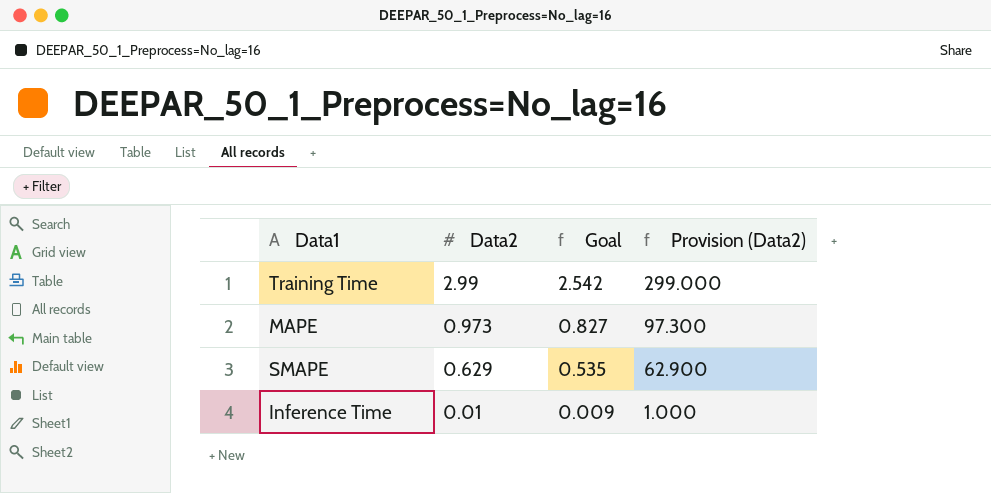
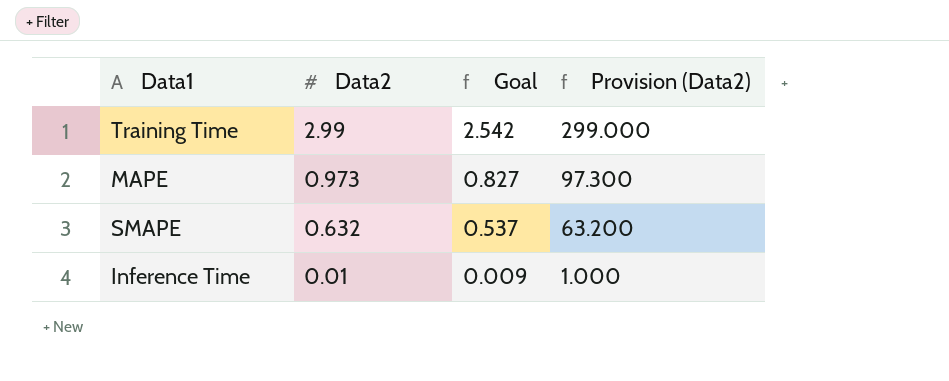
SMAPE | Data2: 0.629 -> 0.632
SMAPE | Goal: 0.535 -> 0.537
SMAPE | Provision (Data2): 62.900 -> 63.200

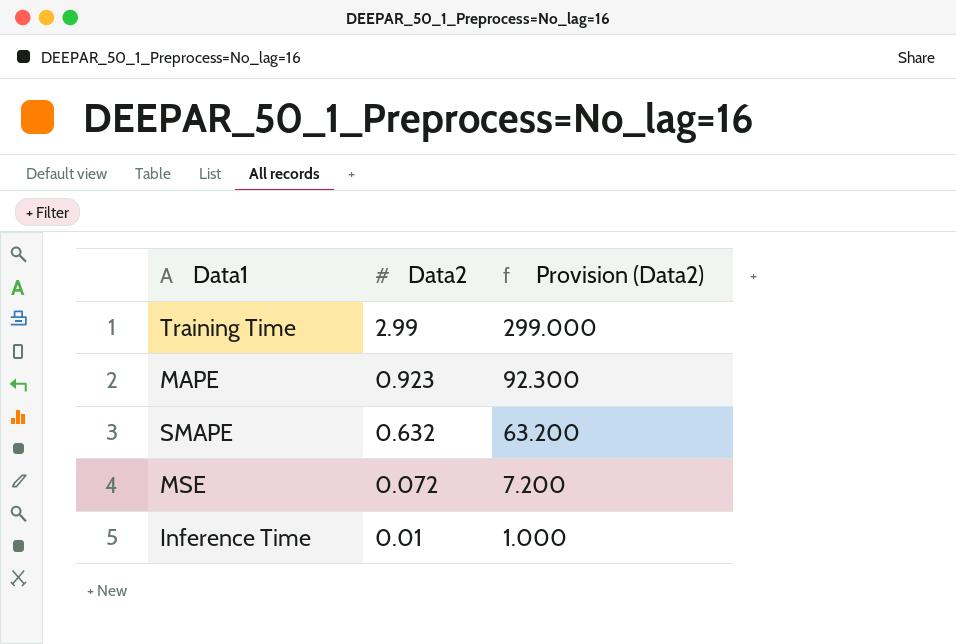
column Goal | formula: [Data2] * 0.85 -> none
MAPE | Data2: 0.973 -> 0.923
MAPE | Provision (Data2): 97.300 -> 92.300
row MSE: none -> 0.072 | 7.200

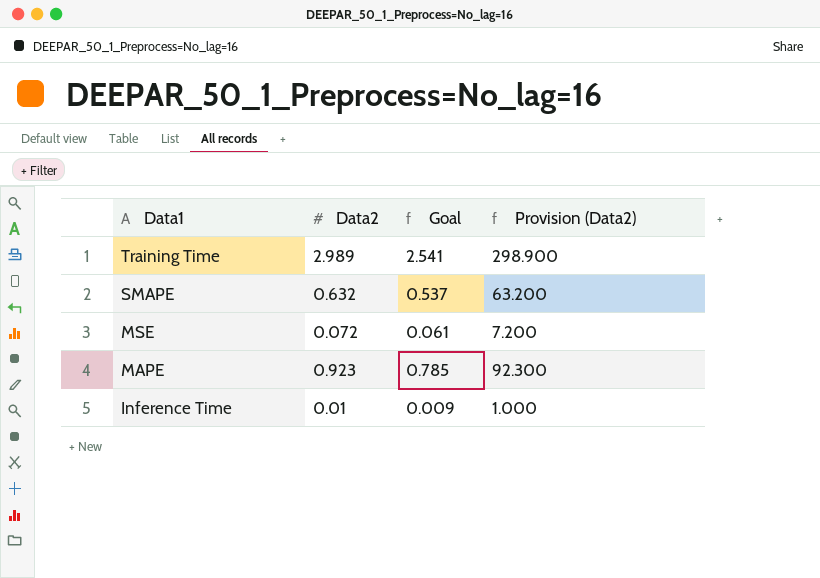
row order: Data2 descending -> Data1 descending
column Goal | formula: none -> [Data2] * 0.85
Training Time | Data2: 2.99 -> 2.989
Training Time | Provision (Data2): 299.000 -> 298.900

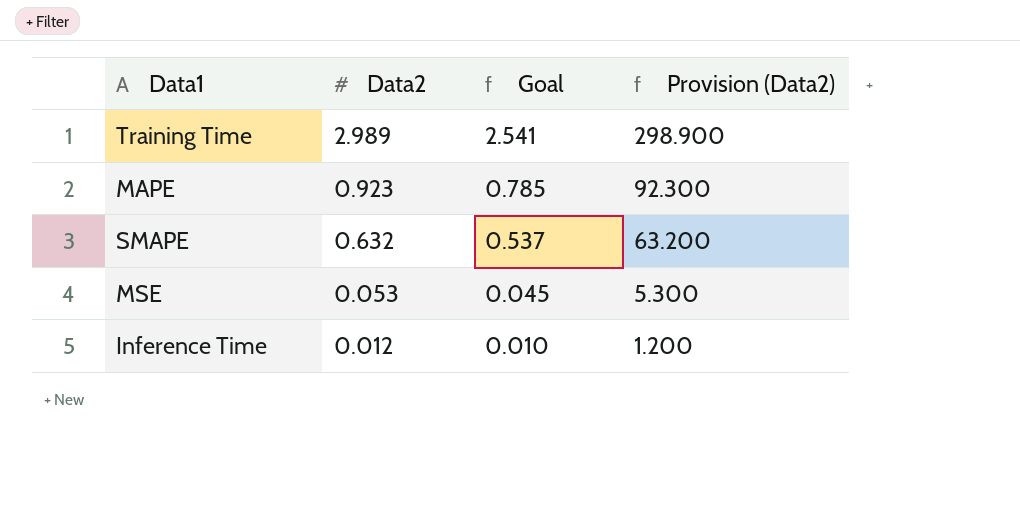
row order: Data1 descending -> Data2 descending
MSE | Data2: 0.072 -> 0.053
MSE | Goal: 0.061 -> 0.045
MSE | Provision (Data2): 7.200 -> 5.300
Inference Time | Data2: 0.01 -> 0.012
Inference Time | Goal: 0.009 -> 0.010
Inference Time | Provision (Data2): 1.000 -> 1.200

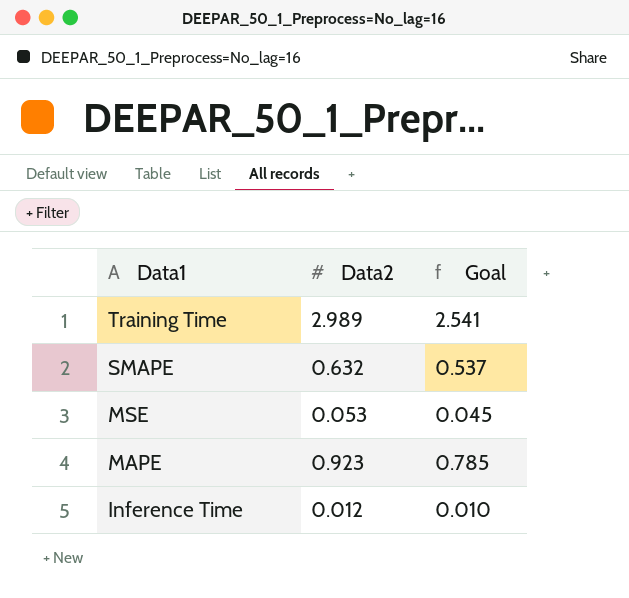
row order: Data2 descending -> Data1 descending
column Provision (Data2) | formula: [Data2] * 100 -> none

